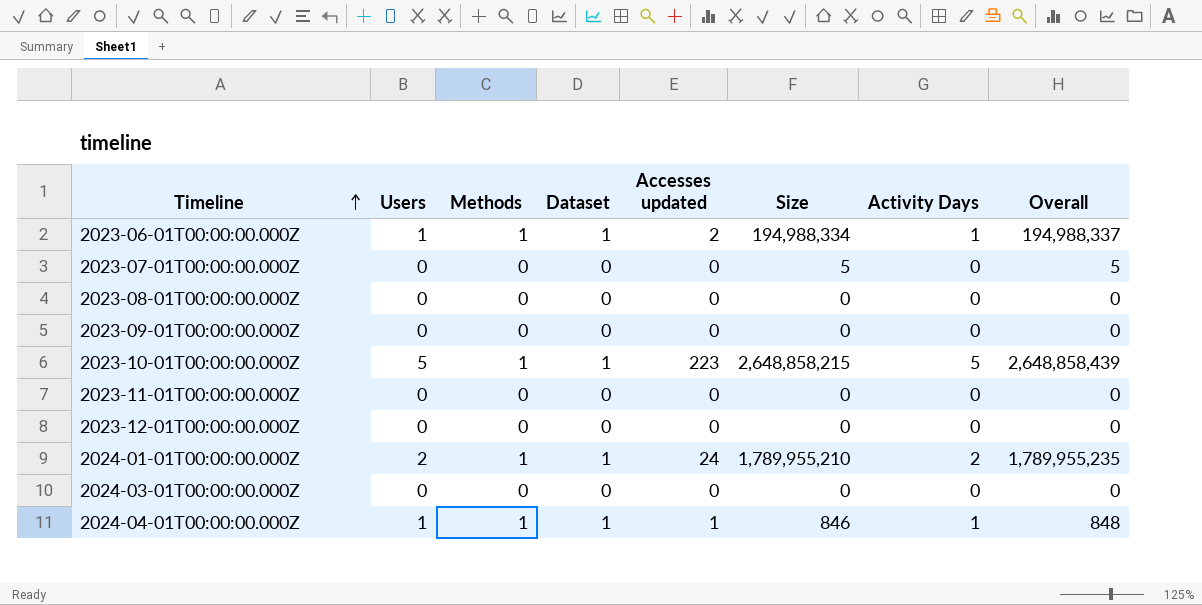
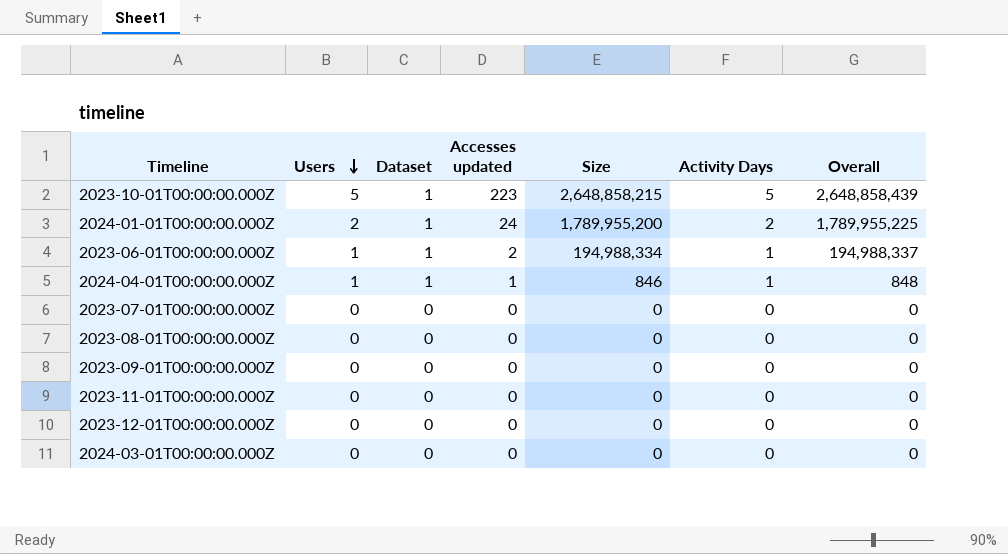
row order: Timeline ascending -> Users descending
column Methods | position: 3 -> none
2024-01-01T00:00:00.000Z | Size: 1,789,955,210 -> 1,789,955,200
2024-01-01T00:00:00.000Z | Overall: 1,789,955,235 -> 1,789,955,225
2023-07-01T00:00:00.000Z | Size: 5 -> 0
2023-07-01T00:00:00.000Z | Overall: 5 -> 0

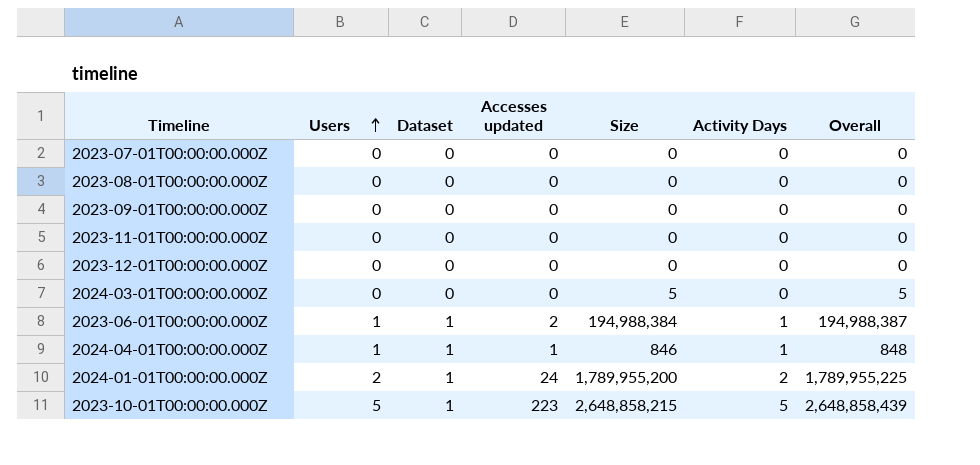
row order: Users descending -> Users ascending
2024-03-01T00:00:00.000Z | Size: 0 -> 5
2024-03-01T00:00:00.000Z | Overall: 0 -> 5
2023-06-01T00:00:00.000Z | Size: 194,988,334 -> 194,988,384
2023-06-01T00:00:00.000Z | Overall: 194,988,337 -> 194,988,387

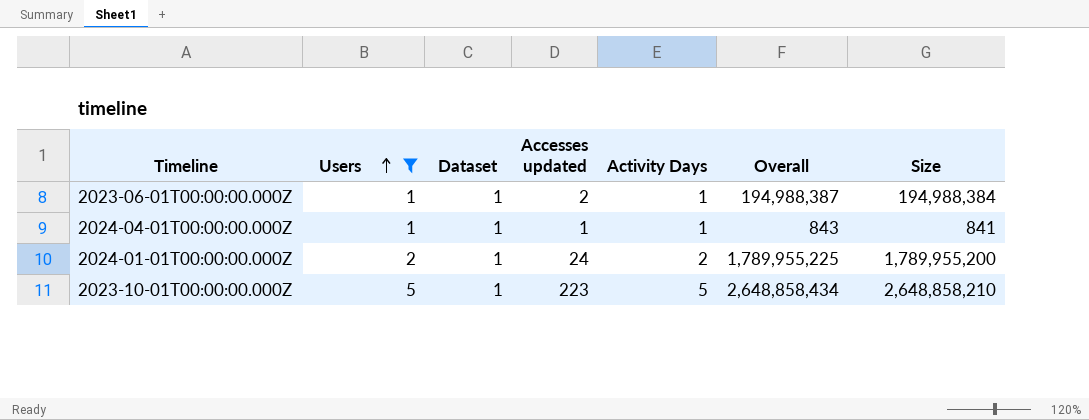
filter: none -> Users != 0
column Size | position: 5 -> 7
2024-04-01T00:00:00.000Z | Overall: 848 -> 843
2024-04-01T00:00:00.000Z | Size: 846 -> 841
2023-10-01T00:00:00.000Z | Overall: 2,648,858,439 -> 2,648,858,434
2023-10-01T00:00:00.000Z | Size: 2,648,858,215 -> 2,648,858,210

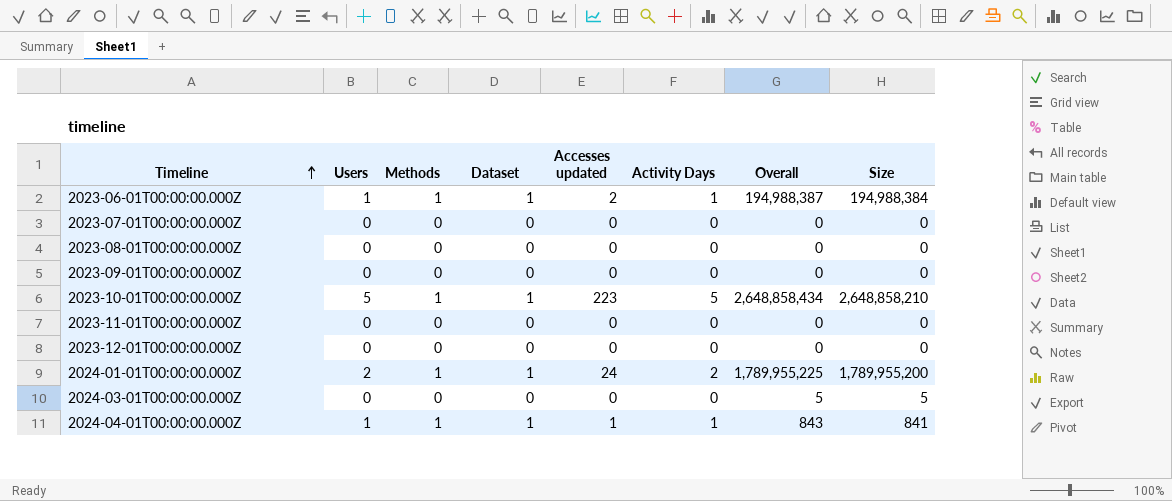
filter: Users != 0 -> none
row order: Users ascending -> Timeline ascending
column Methods | position: none -> 3

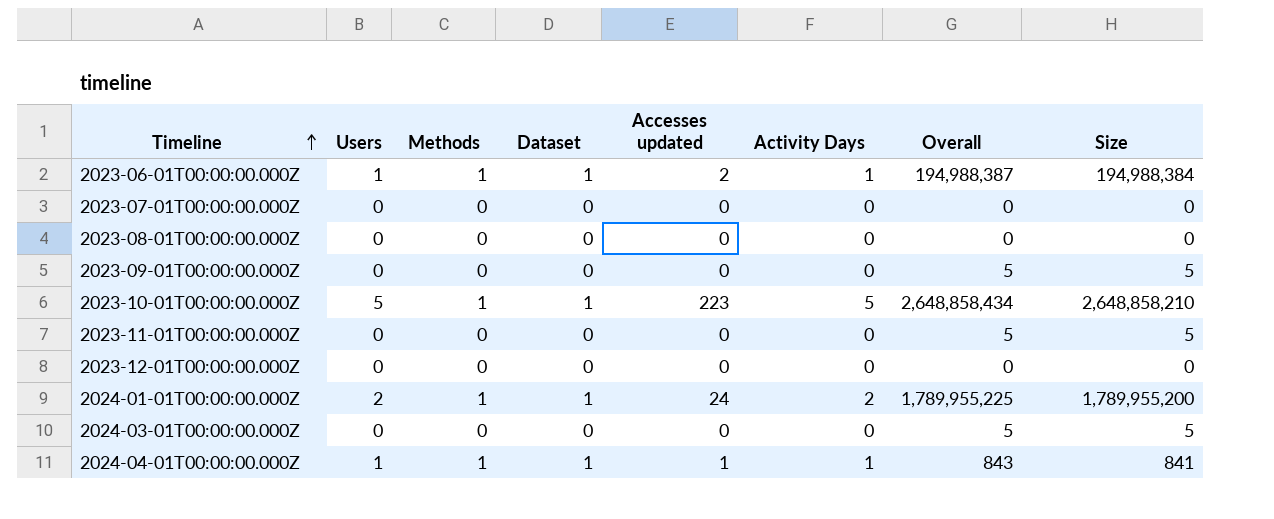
2023-09-01T00:00:00.000Z | Overall: 0 -> 5
2023-09-01T00:00:00.000Z | Size: 0 -> 5
2023-11-01T00:00:00.000Z | Overall: 0 -> 5
2023-11-01T00:00:00.000Z | Size: 0 -> 5

